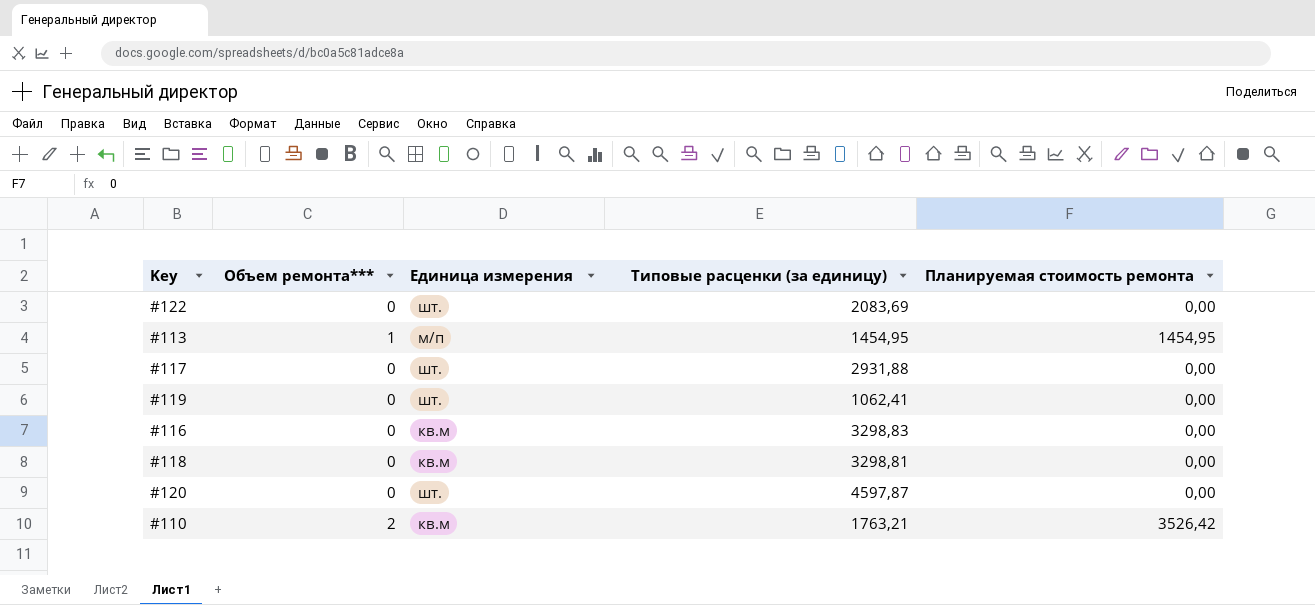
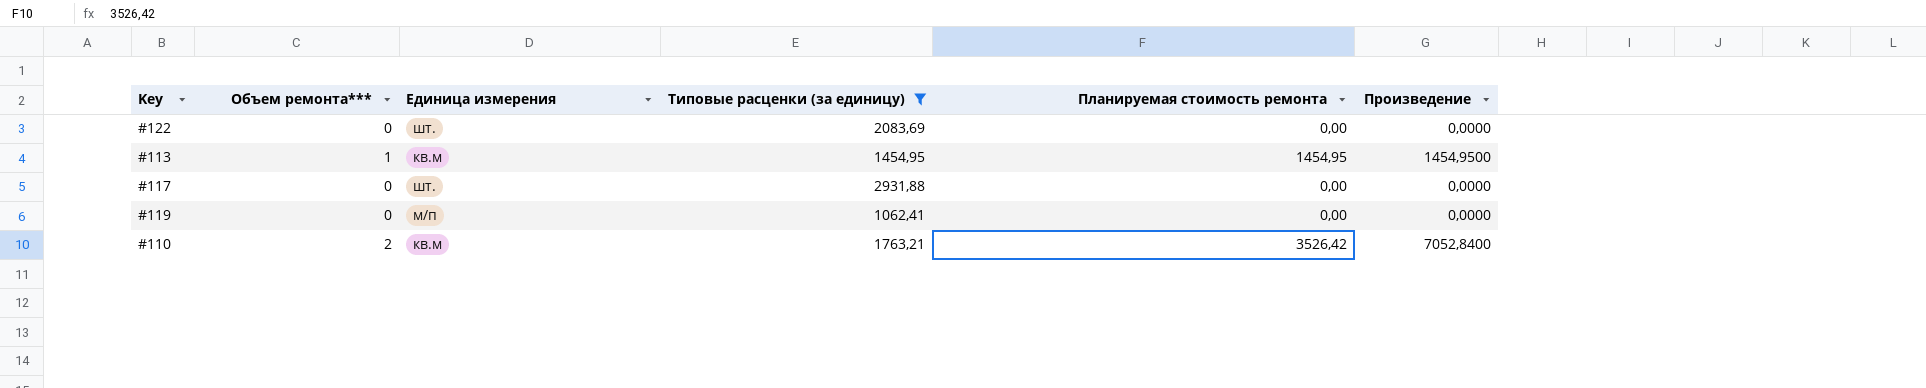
filter: none -> Типовые расценки (за единицу) <= 2931,88
column Произведение | formula: none -> [Объем ремонта***] * [Планируемая стоимость ремонта]
#113 | Единица измерения: м/п -> кв.м
#119 | Единица измерения: шт. -> м/п

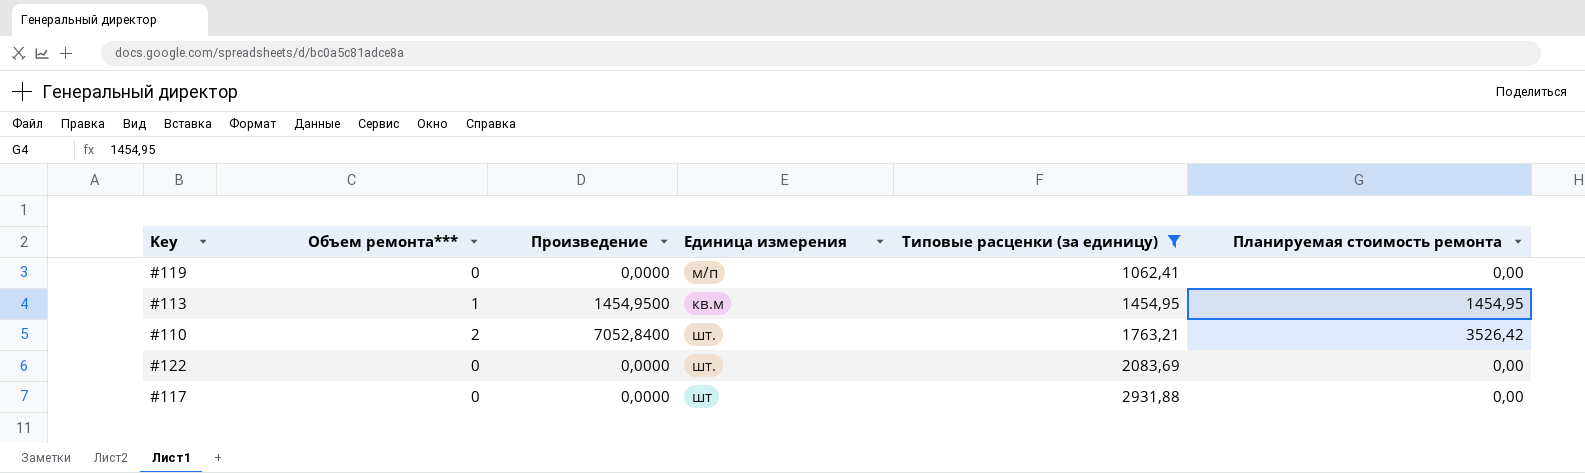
row order: none -> Типовые расценки (за единицу) ascending
column Произведение | position: 6 -> 3
#110 | Единица измерения: кв.м -> шт.
#117 | Единица измерения: шт. -> шт

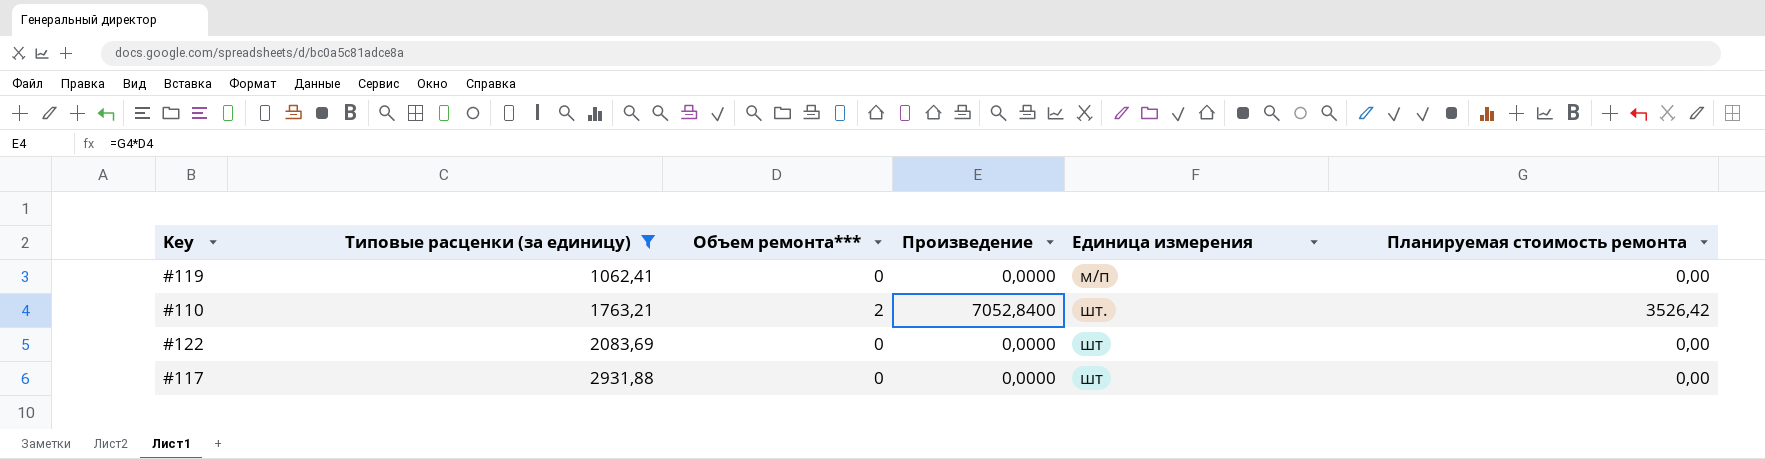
column Типовые расценки (за единицу) | position: 5 -> 2
row #113: 1 | 1454,9500 | кв.м | 1454,95 | 1454,95 -> none
#122 | Единица измерения: шт. -> шт

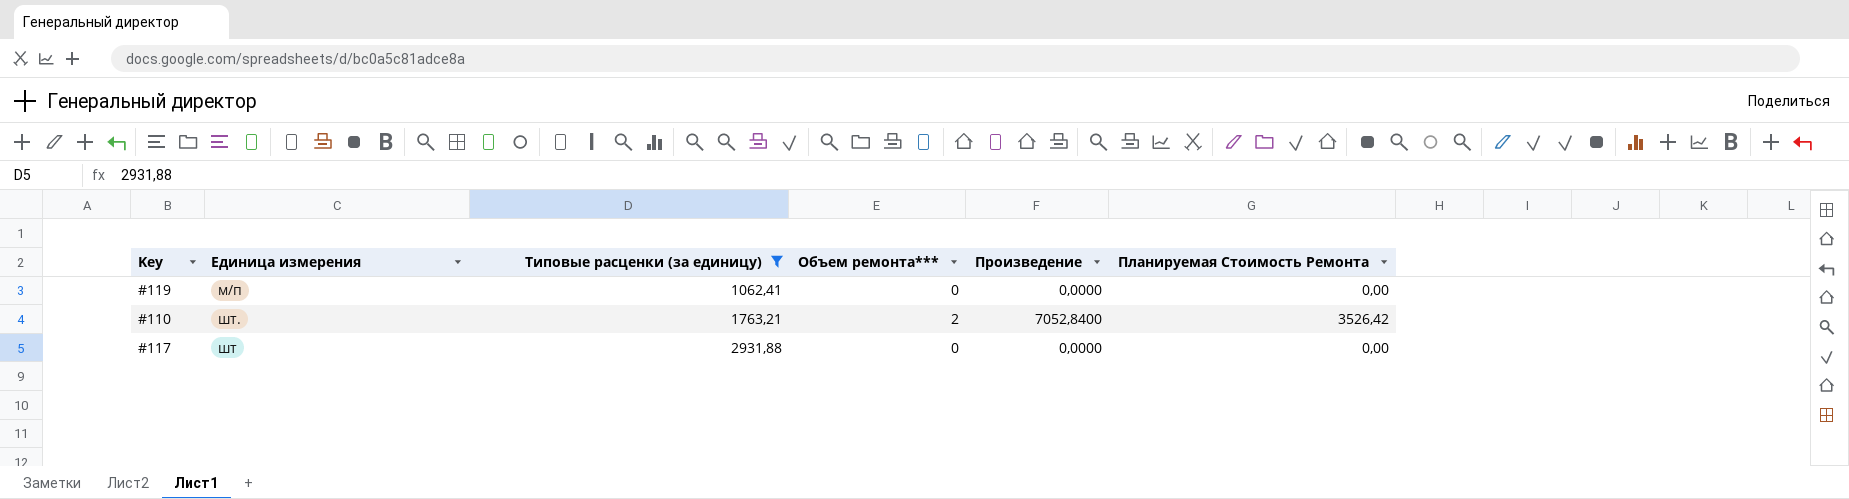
column Единица измерения | position: 5 -> 2
column name: Планируемая стоимость ремонта -> Планируемая Стоимость Ремонта
row #122: 2083,69 | 0 | 0,0000 | шт | 0,00 -> none

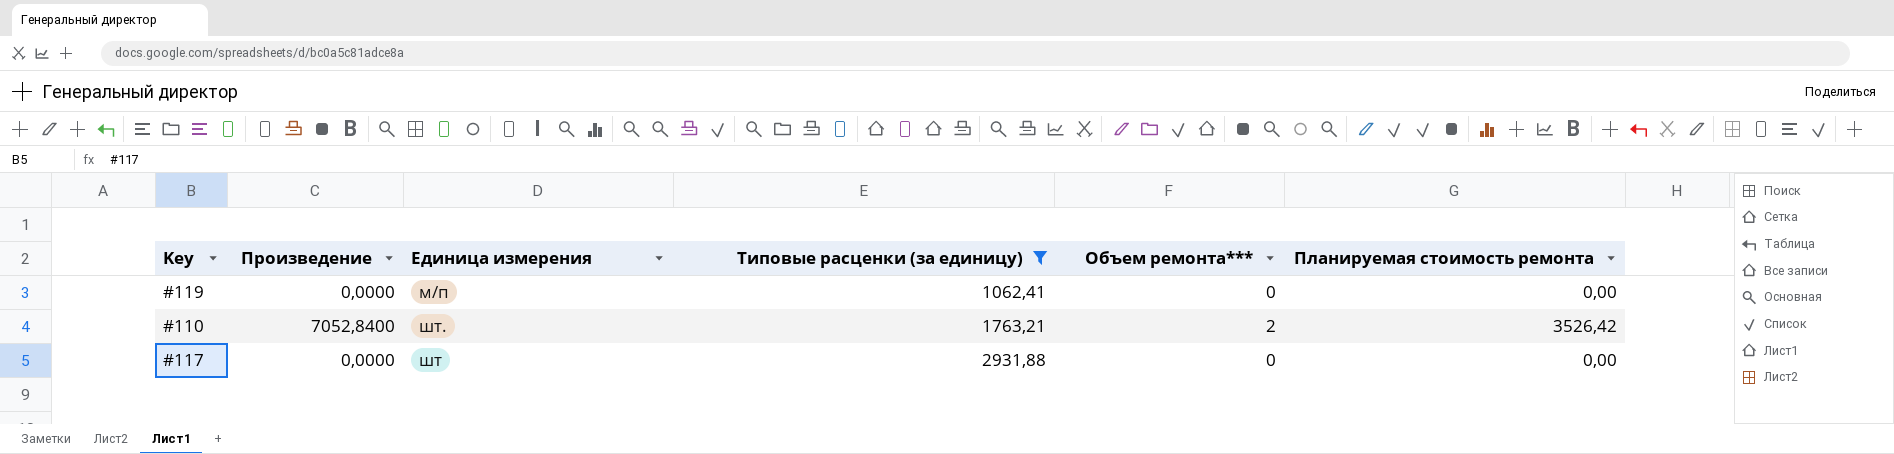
column Произведение | position: 5 -> 2
column name: Планируемая Стоимость Ремонта -> Планируемая стоимость ремонта

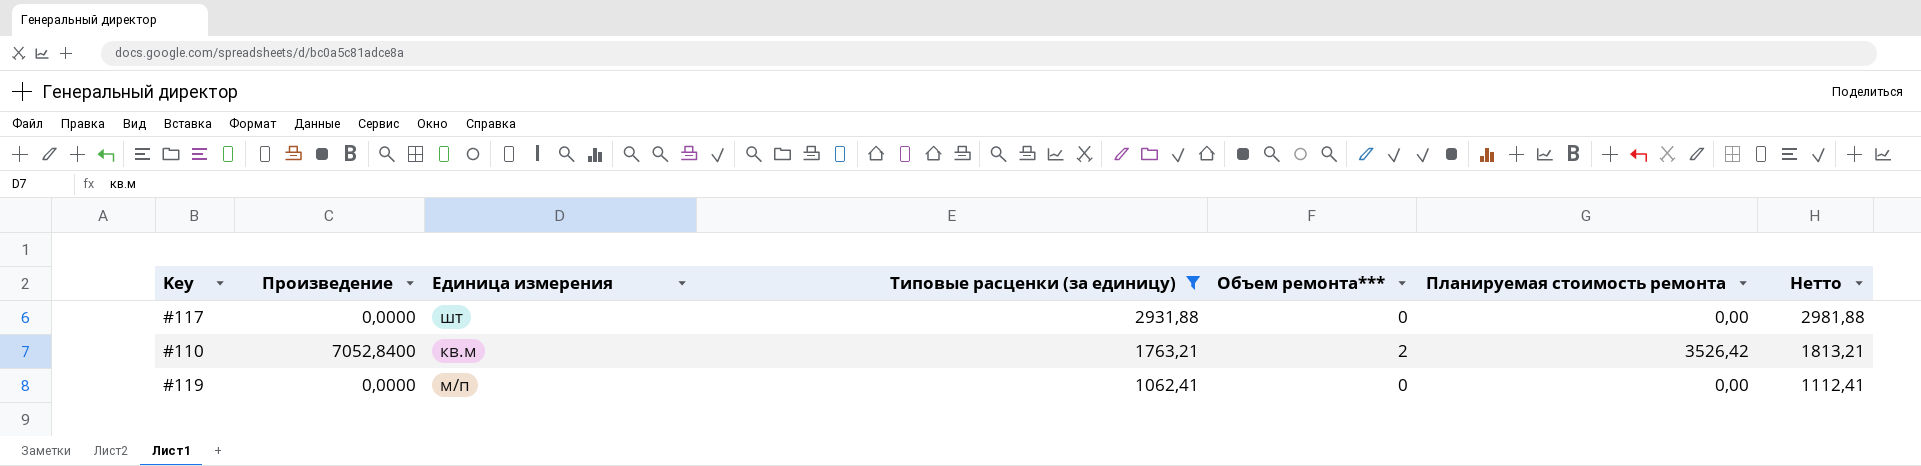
row order: Типовые расценки (за единицу) ascending -> Типовые расценки (за единицу) descending
column Нетто | formula: none -> [Типовые расценки (за единицу)] + 50
#110 | Единица измерения: шт. -> кв.м

